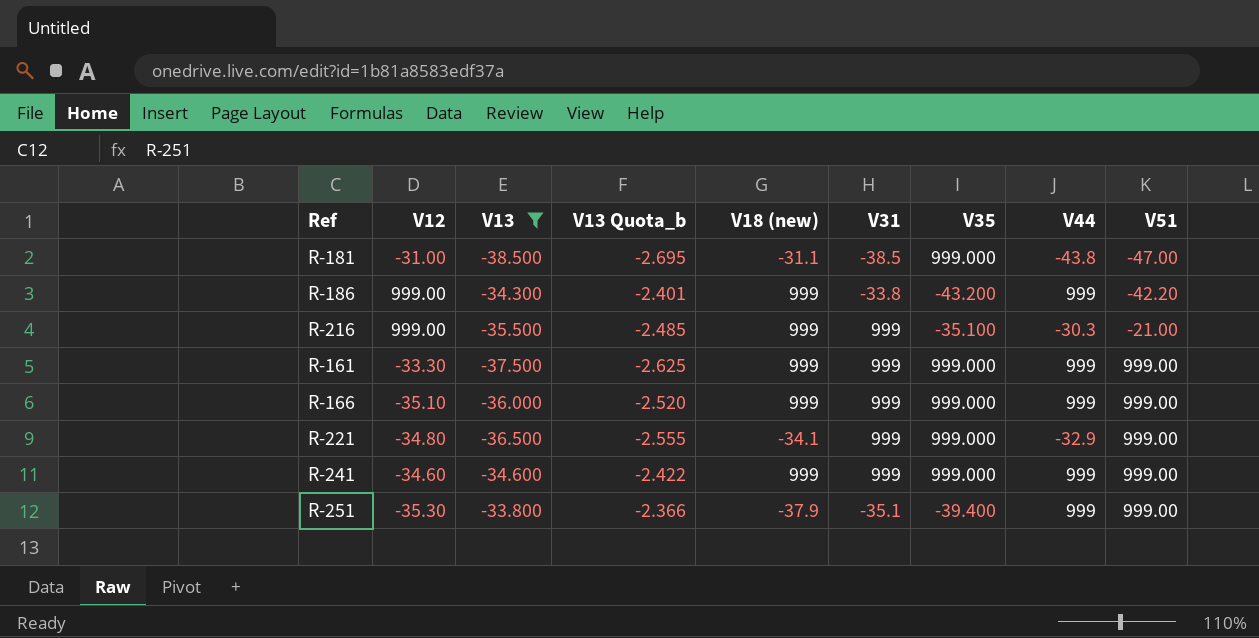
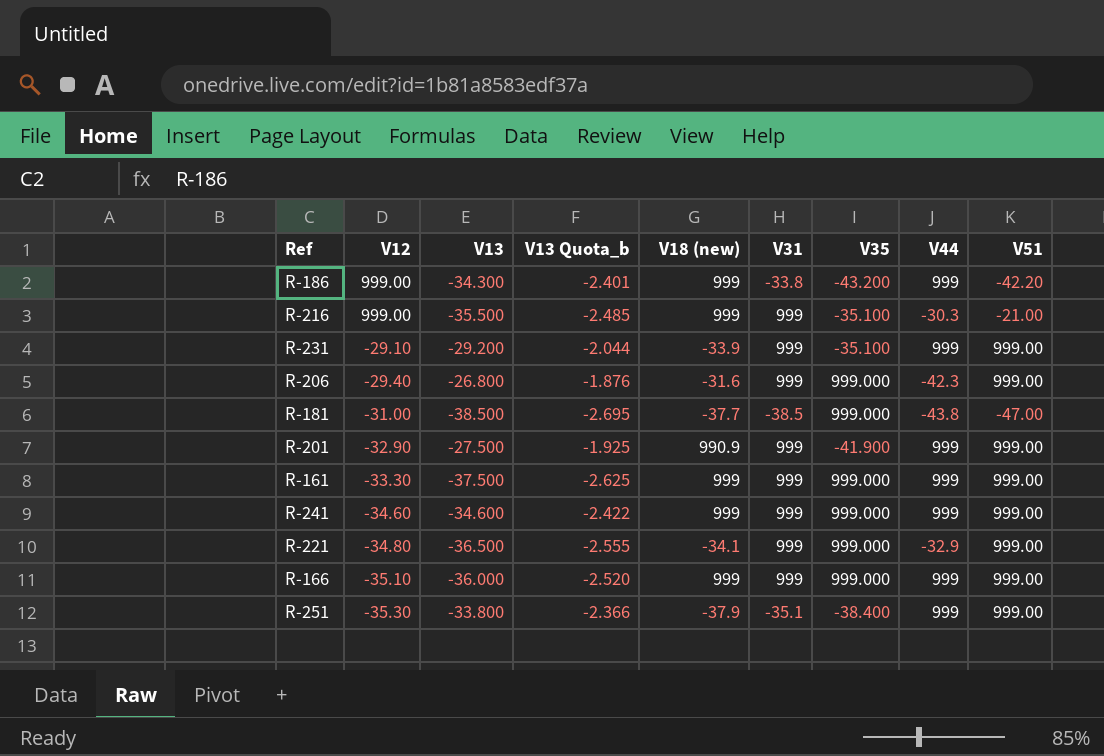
filter: V13 <= -33.800 -> none
row order: V51 ascending -> V12 descending
R-181 | V18 (new): -31.1 -> -37.7
R-251 | V35: -39.400 -> -38.400

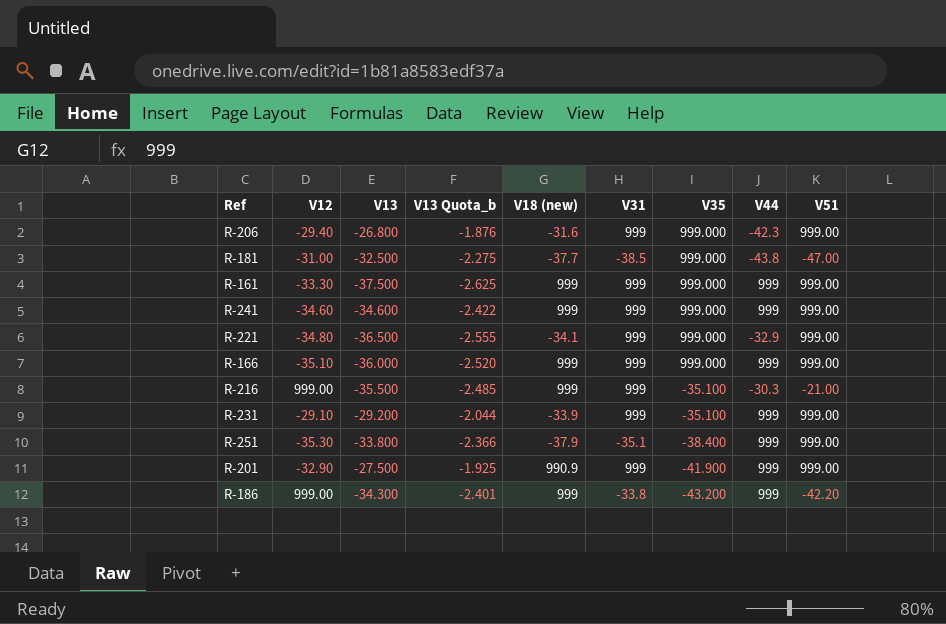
row order: V12 descending -> V35 descending
R-181 | V13: -38.500 -> -32.500
R-181 | V13 Quota_b: -2.695 -> -2.275

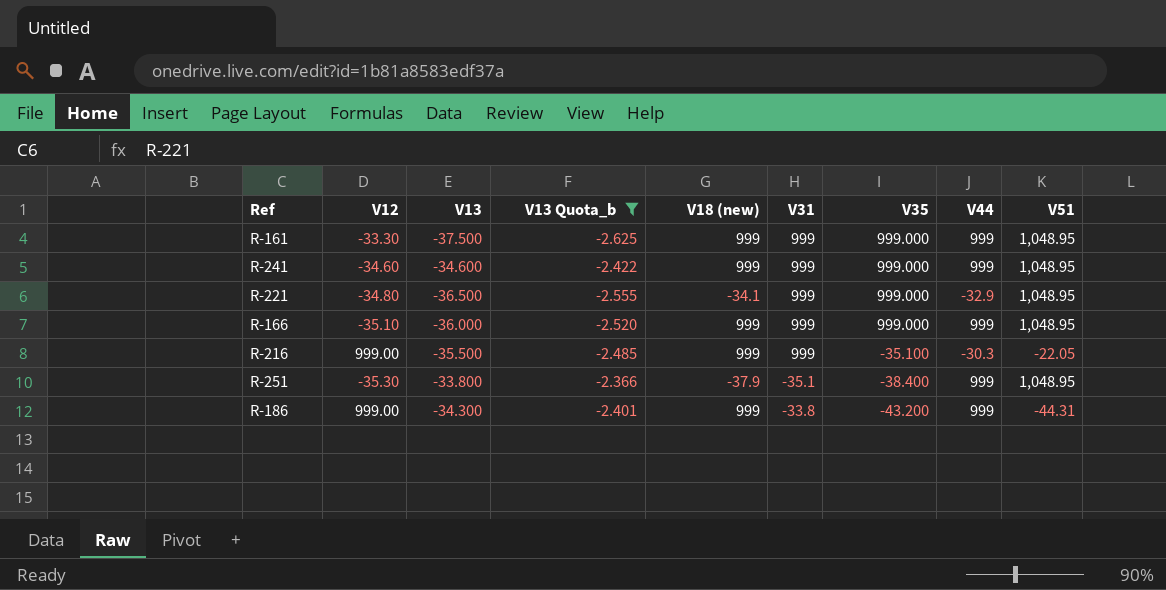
filter: none -> V13 Quota_b <= -2.366
R-161 | V51: 999.00 -> 1,048.95
R-241 | V51: 999.00 -> 1,048.95
R-221 | V51: 999.00 -> 1,048.95
R-166 | V51: 999.00 -> 1,048.95
R-216 | V51: -21.00 -> -22.05
R-251 | V51: 999.00 -> 1,048.95
R-186 | V51: -42.20 -> -44.31

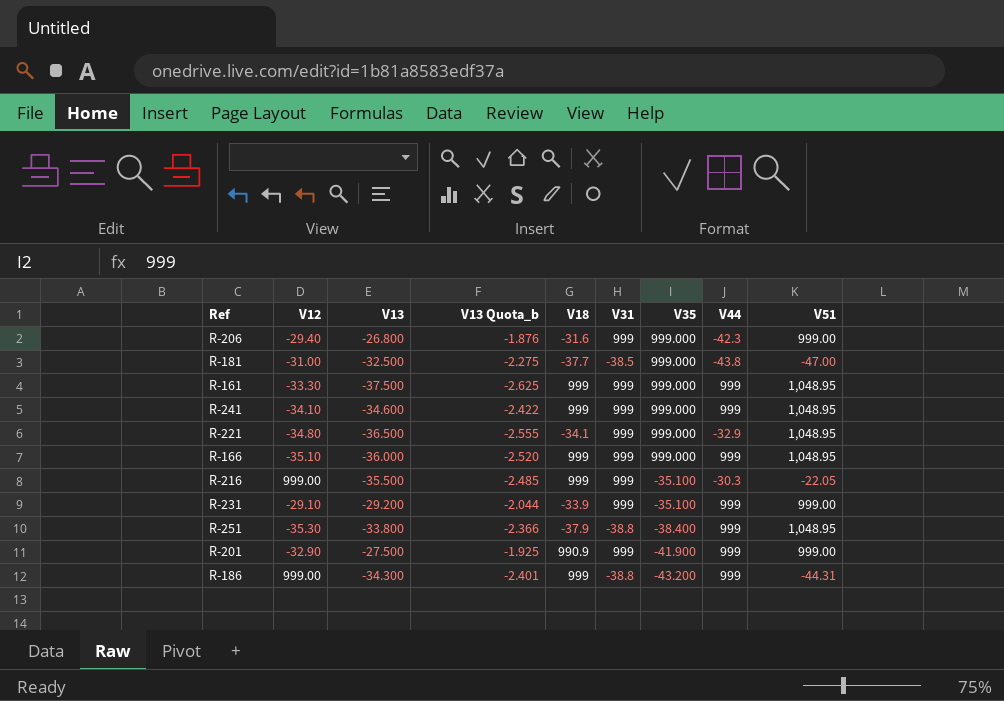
filter: V13 Quota_b <= -2.366 -> none
column name: V18 (new) -> V18
R-241 | V12: -34.60 -> -34.10
R-251 | V31: -35.1 -> -38.8
R-186 | V31: -33.8 -> -38.8

